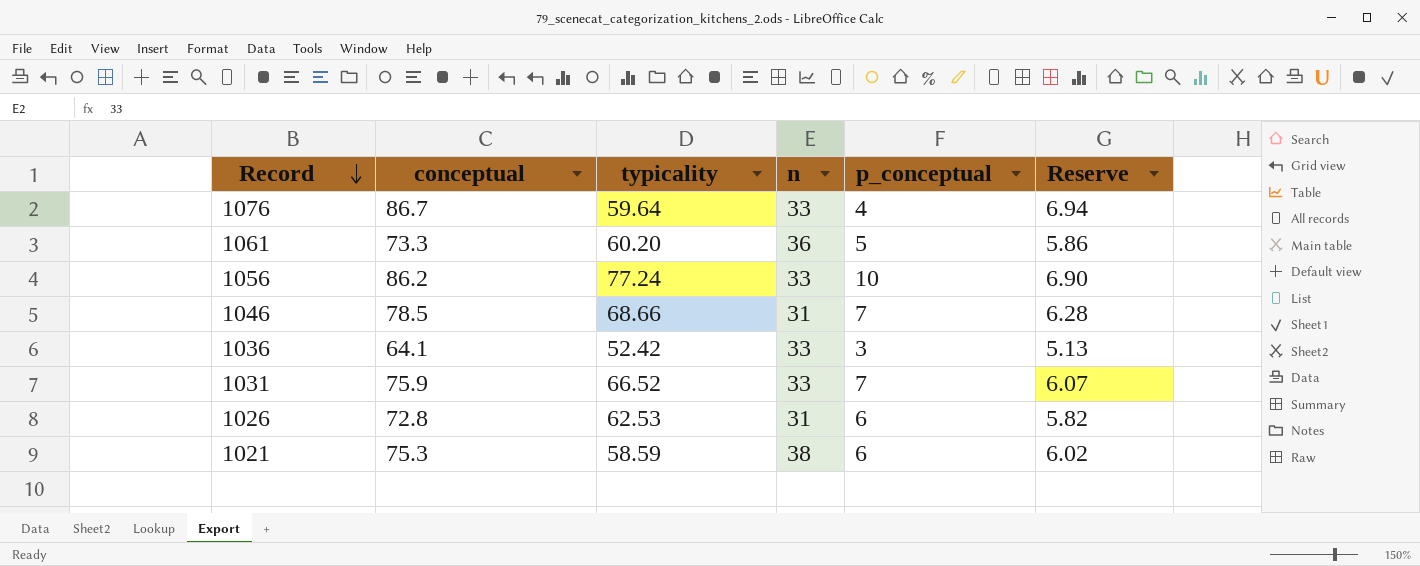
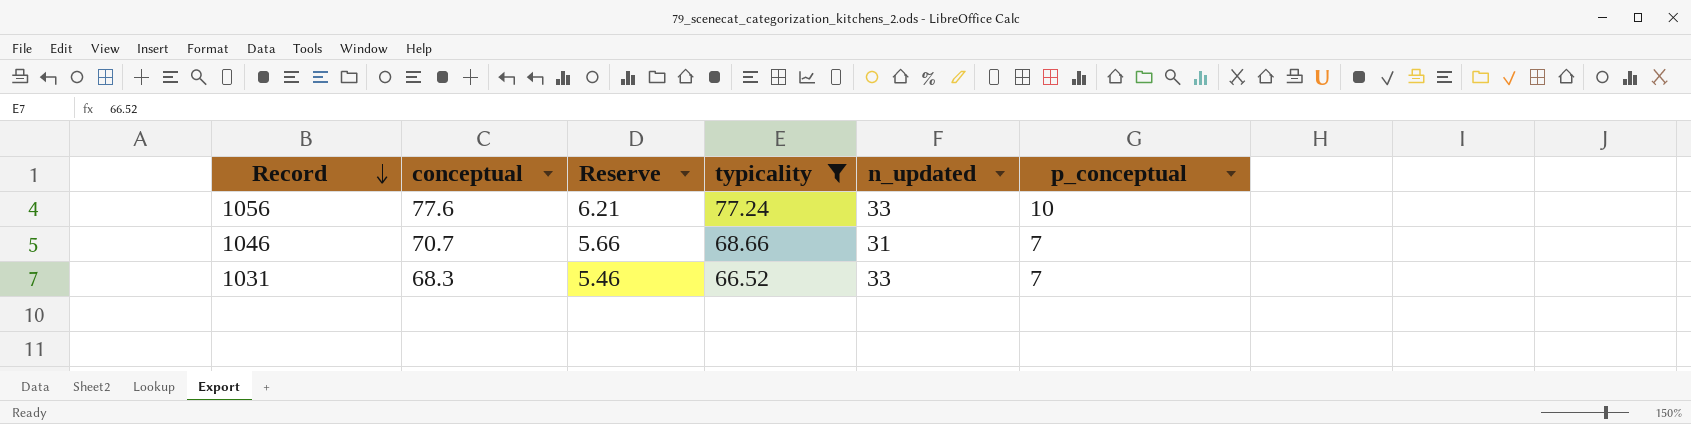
filter: none -> typicality >= 66.52
column Reserve | position: 6 -> 3
column name: n -> n_updated
1056 | conceptual: 86.2 -> 77.6
1056 | Reserve: 6.90 -> 6.21
1046 | conceptual: 78.5 -> 70.7
1046 | Reserve: 6.28 -> 5.66
1031 | conceptual: 75.9 -> 68.3
1031 | Reserve: 6.07 -> 5.46

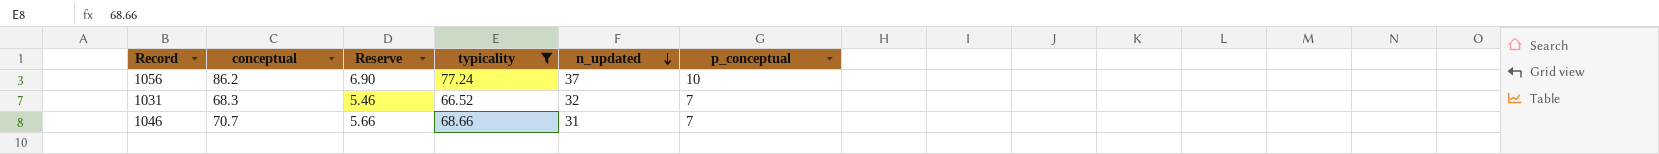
row order: Record descending -> n_updated descending
1056 | conceptual: 77.6 -> 86.2
1056 | Reserve: 6.21 -> 6.90
1056 | n_updated: 33 -> 37
1031 | n_updated: 33 -> 32

